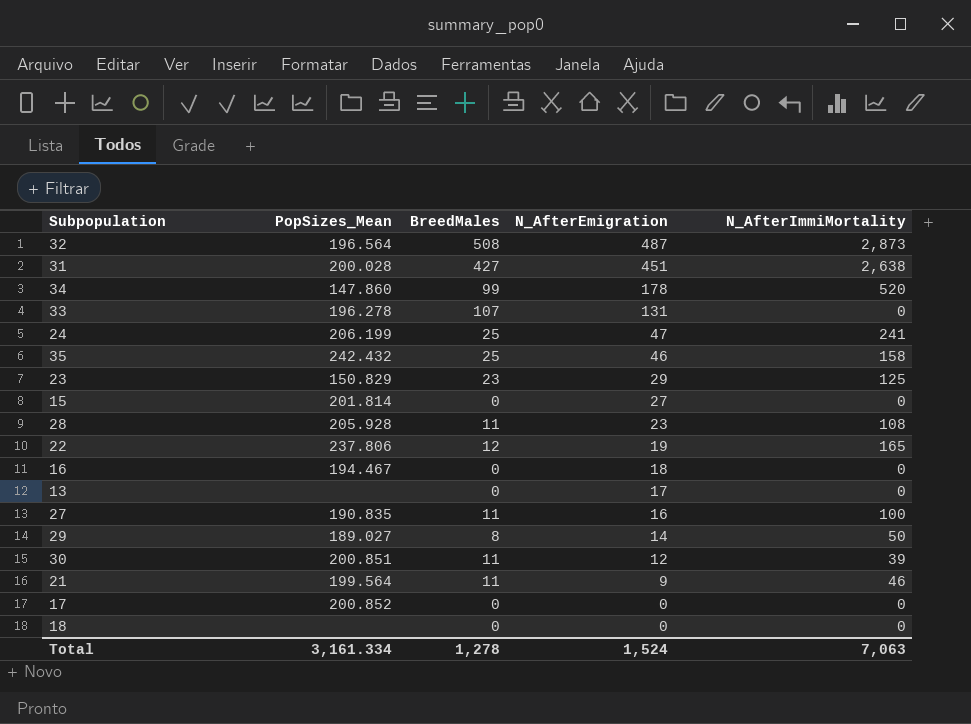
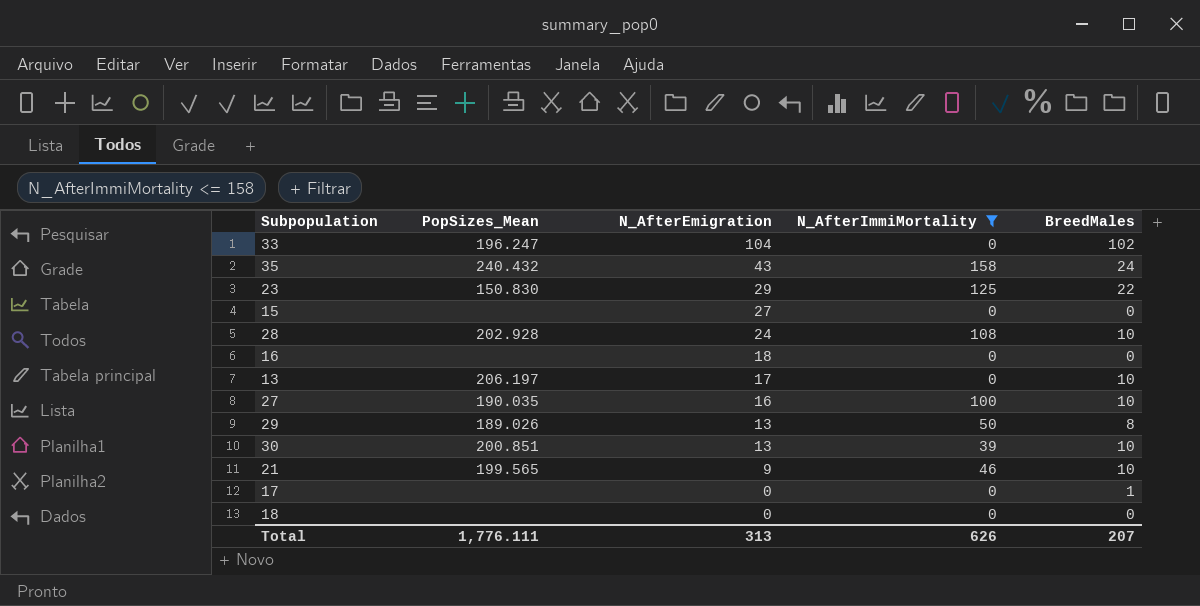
filter: none -> N_AfterImmiMortality <= 158
column BreedMales | position: 3 -> 5
33 | PopSizes_Mean: 196.278 -> 196.247
33 | N_AfterEmigration: 131 -> 104
33 | BreedMales: 107 -> 102
35 | PopSizes_Mean: 242.432 -> 240.432
35 | N_AfterEmigration: 46 -> 43
35 | BreedMales: 25 -> 24
23 | PopSizes_Mean: 150.829 -> 150.830
23 | BreedMales: 23 -> 22
15 | PopSizes_Mean: 201.814 -> none
28 | PopSizes_Mean: 205.928 -> 202.928
28 | N_AfterEmigration: 23 -> 24
28 | BreedMales: 11 -> 10
16 | PopSizes_Mean: 194.467 -> none
13 | PopSizes_Mean: none -> 206.197
13 | BreedMales: 0 -> 10
27 | PopSizes_Mean: 190.835 -> 190.035
27 | BreedMales: 11 -> 10
29 | PopSizes_Mean: 189.027 -> 189.026
29 | N_AfterEmigration: 14 -> 13
30 | N_AfterEmigration: 12 -> 13
30 | BreedMales: 11 -> 10
21 | PopSizes_Mean: 199.564 -> 199.565
21 | BreedMales: 11 -> 10
17 | PopSizes_Mean: 200.852 -> none
17 | BreedMales: 0 -> 1
Total | PopSizes_Mean: 3,161.334 -> 1,776.111
Total | N_AfterEmigration: 1,524 -> 313
Total | N_AfterImmiMortality: 7,063 -> 626
Total | BreedMales: 1,278 -> 207

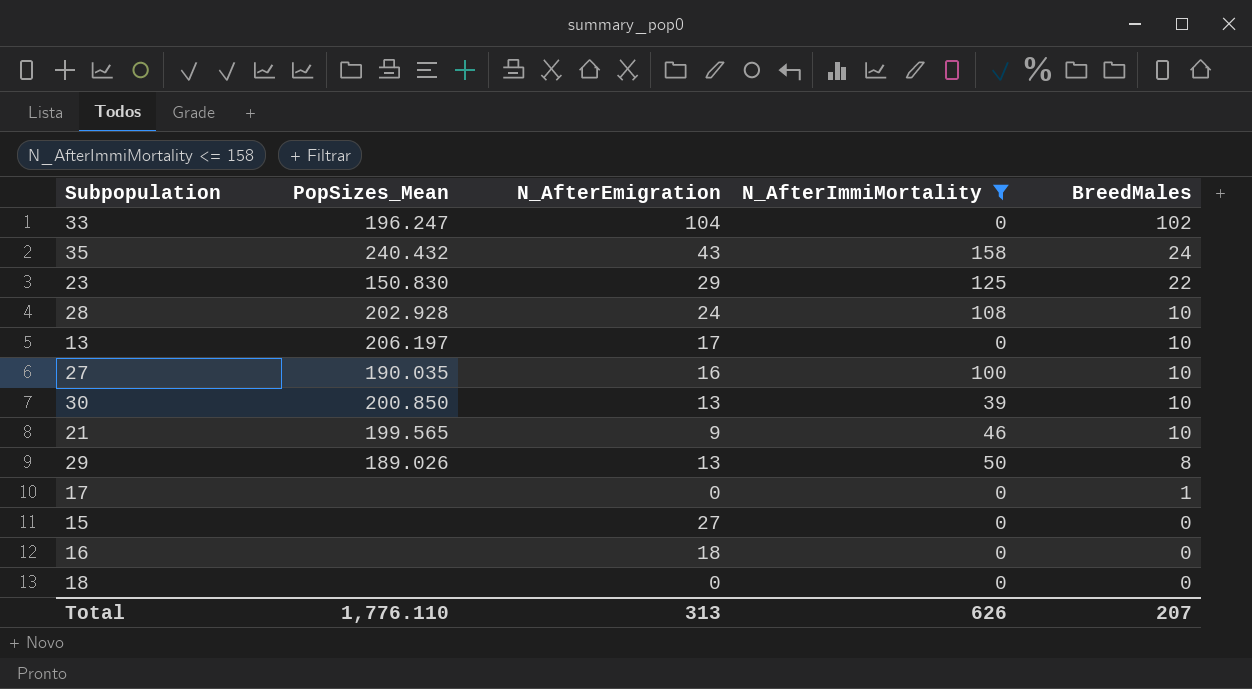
row order: N_AfterEmigration descending -> BreedMales descending
30 | PopSizes_Mean: 200.851 -> 200.850
Total | PopSizes_Mean: 1,776.111 -> 1,776.110

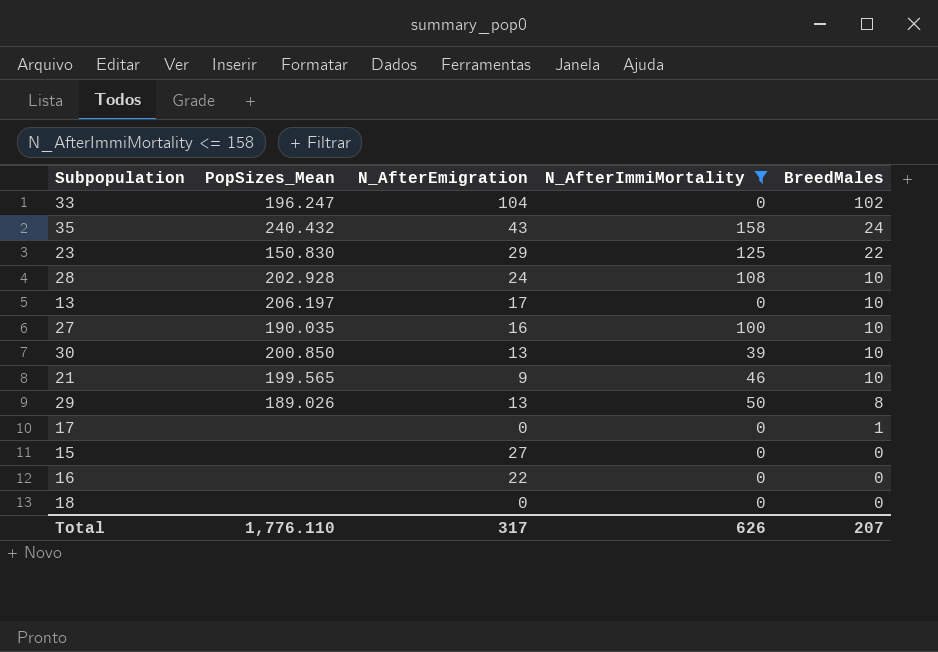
16 | N_AfterEmigration: 18 -> 22
Total | N_AfterEmigration: 313 -> 317

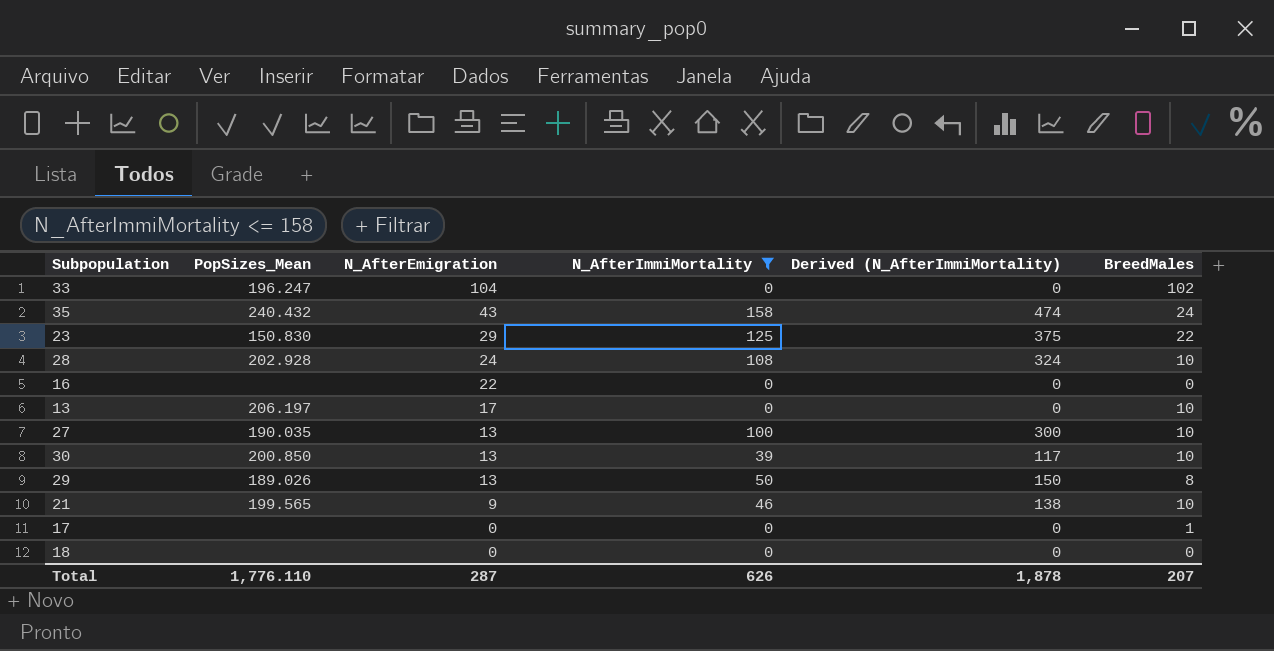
row order: BreedMales descending -> N_AfterEmigration descending
column Derived (N_AfterImmiMortality) | formula: none -> [N_AfterImmiMortality] * 3
row 15: none | 27 | 0 | 0 -> none
27 | N_AfterEmigration: 16 -> 13
Total | N_AfterEmigration: 317 -> 287

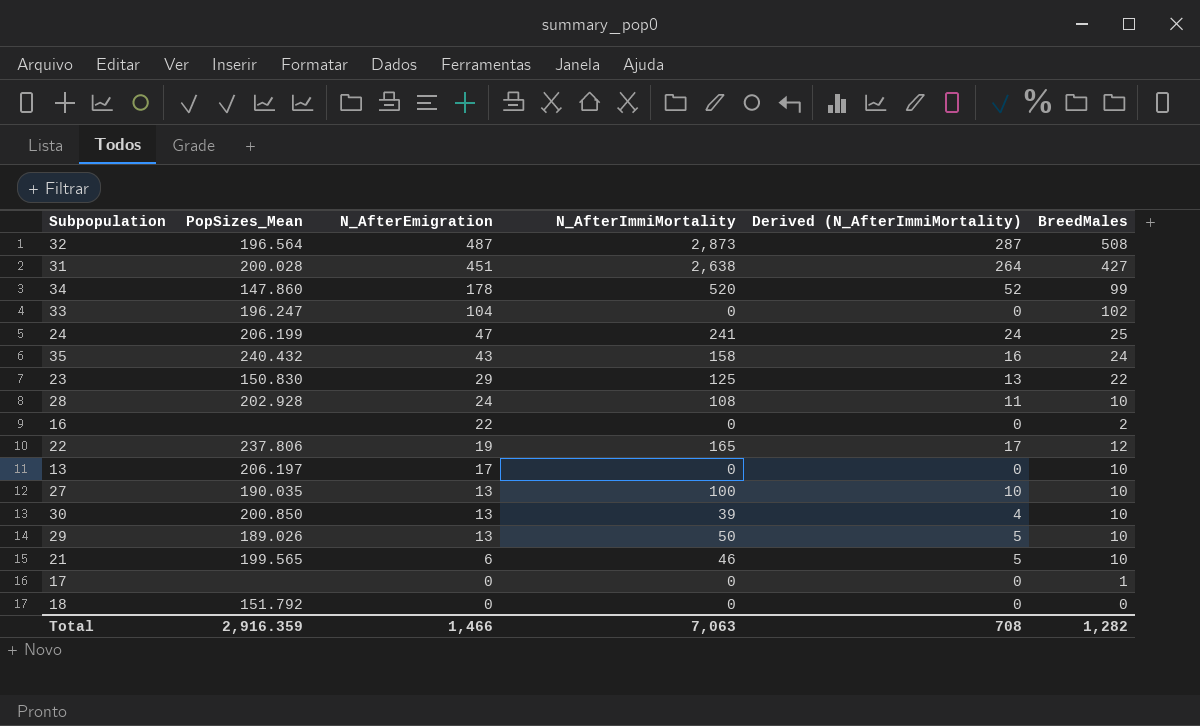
filter: N_AfterImmiMortality <= 158 -> none
column Derived (N_AfterImmiMortality) | formula: [N_AfterImmiMortality] * 3 -> [N_AfterImmiMortality] * 0.1
16 | BreedMales: 0 -> 2
29 | BreedMales: 8 -> 10
21 | N_AfterEmigration: 9 -> 6
18 | PopSizes_Mean: none -> 151.792
Total | PopSizes_Mean: 1,776.110 -> 2,916.359
Total | N_AfterEmigration: 287 -> 1,466
Total | N_AfterImmiMortality: 626 -> 7,063
Total | Derived (N_AfterImmiMortality): 1,878 -> 708
Total | BreedMales: 207 -> 1,282

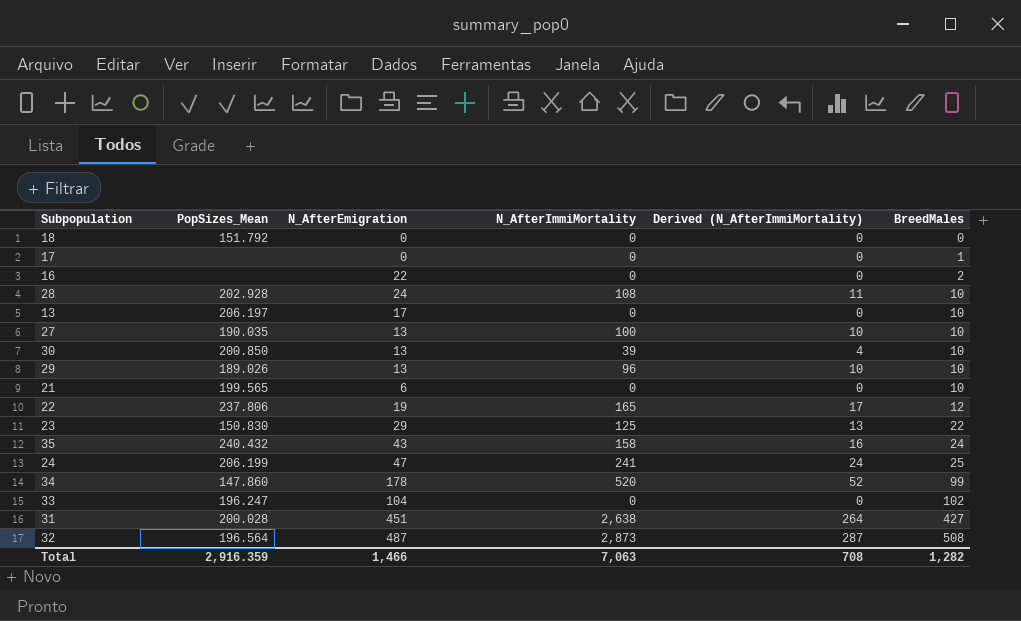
row order: N_AfterEmigration descending -> BreedMales ascending
29 | N_AfterImmiMortality: 50 -> 96
29 | Derived (N_AfterImmiMortality): 5 -> 10
21 | N_AfterImmiMortality: 46 -> 0
21 | Derived (N_AfterImmiMortality): 5 -> 0

